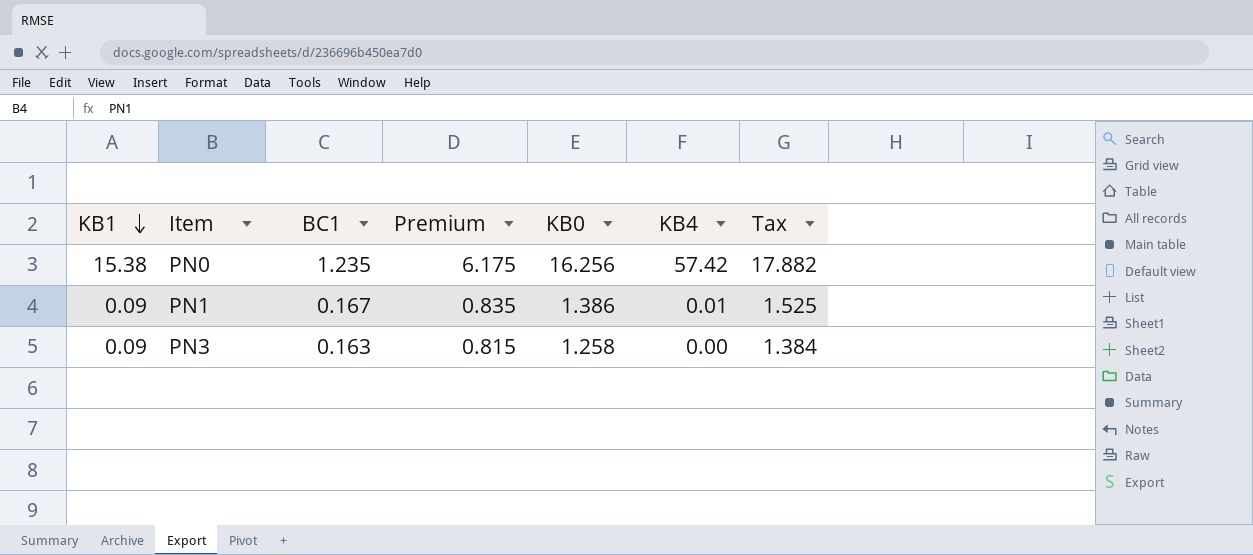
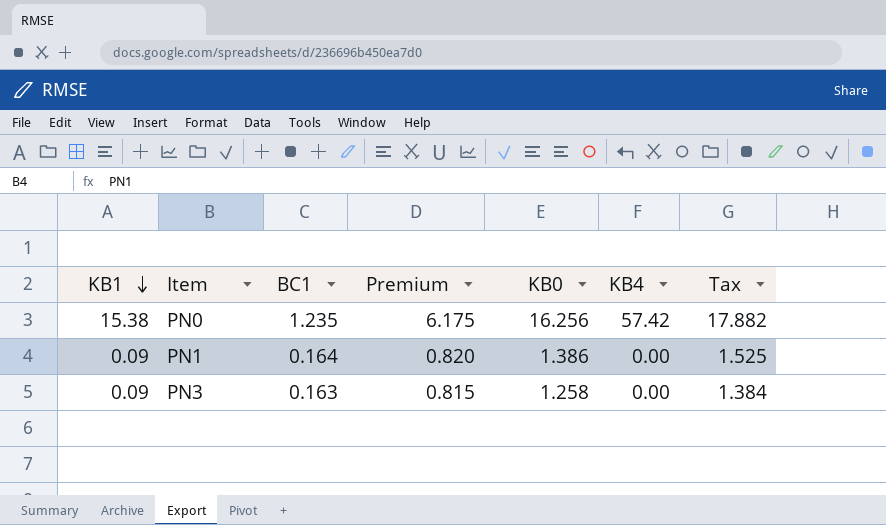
PN1 | BC1: 0.167 -> 0.164
PN1 | Premium: 0.835 -> 0.820
PN1 | KB4: 0.01 -> 0.00

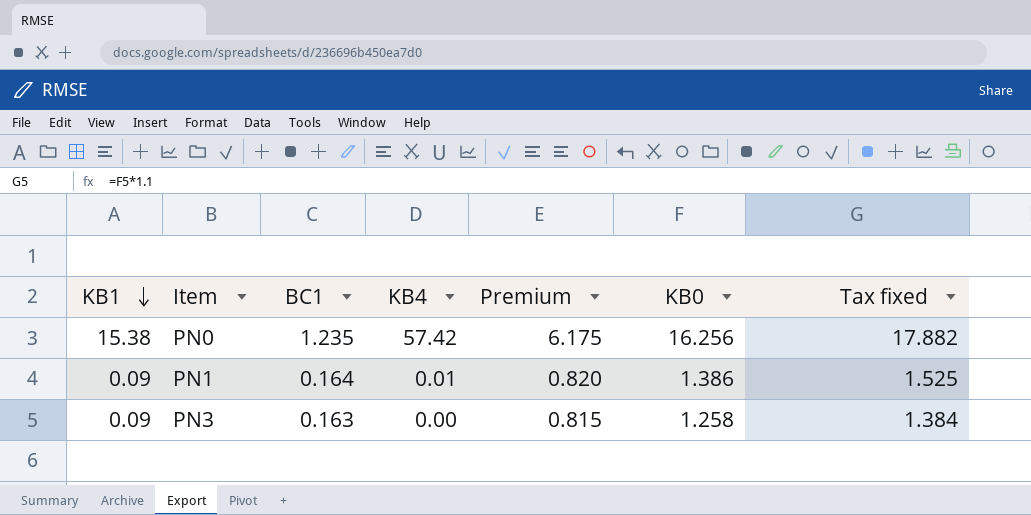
column KB4 | position: 6 -> 4
column name: Tax -> Tax fixed
PN1 | KB4: 0.00 -> 0.01

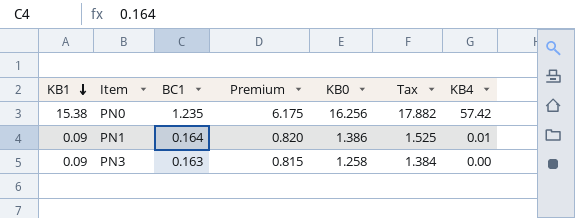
column name: Tax fixed -> Tax
column KB4 | position: 4 -> 7

